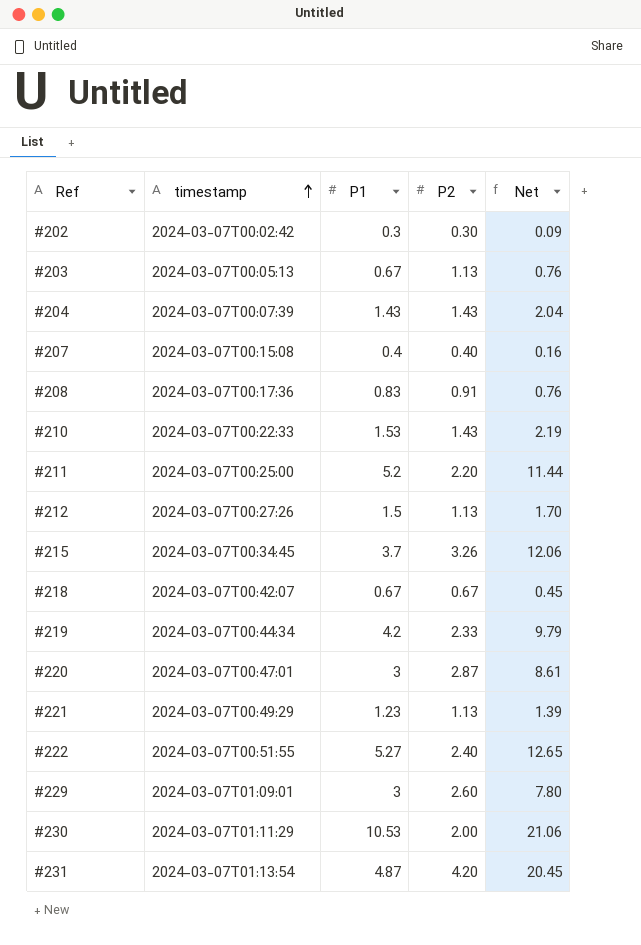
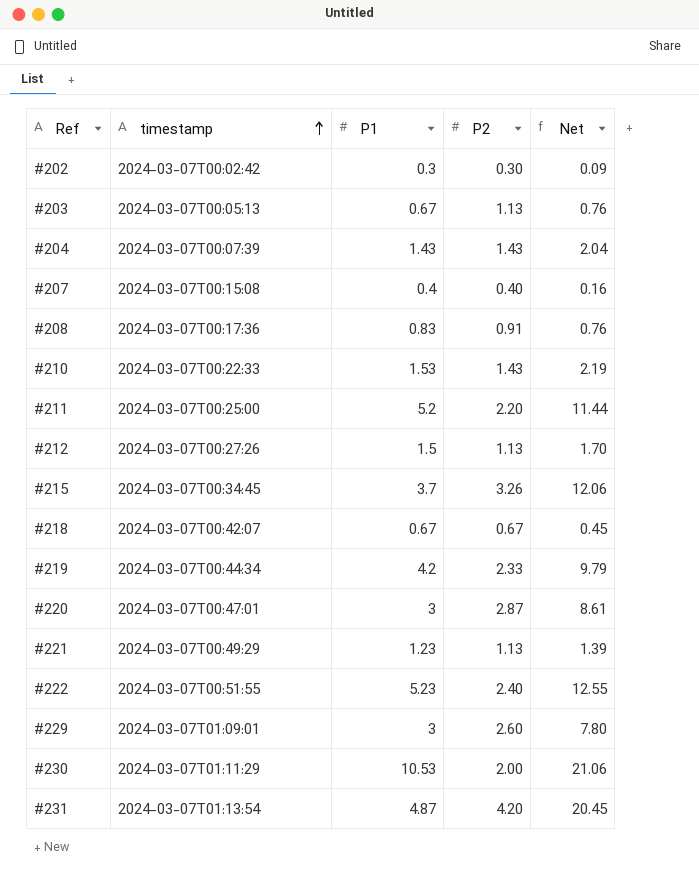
#222 | P1: 5.27 -> 5.23
#222 | Net: 12.65 -> 12.55

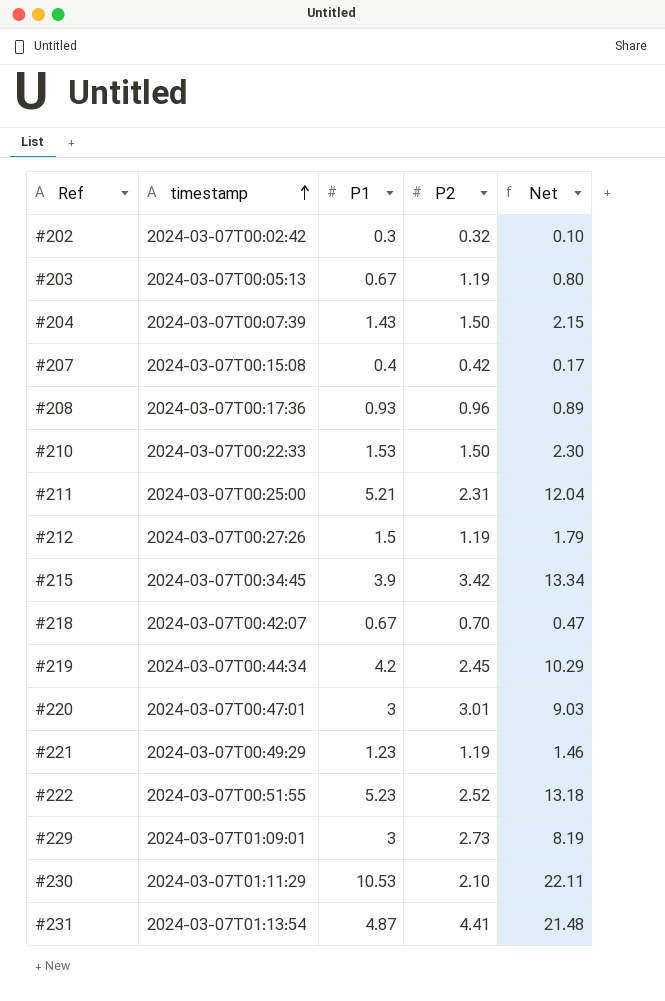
#202 | P2: 0.30 -> 0.32
#202 | Net: 0.09 -> 0.10
#203 | P2: 1.13 -> 1.19
#203 | Net: 0.76 -> 0.80
#204 | P2: 1.43 -> 1.50
#204 | Net: 2.04 -> 2.15
#207 | P2: 0.40 -> 0.42
#207 | Net: 0.16 -> 0.17
#208 | P1: 0.83 -> 0.93
#208 | P2: 0.91 -> 0.96
#208 | Net: 0.76 -> 0.89
#210 | P2: 1.43 -> 1.50
#210 | Net: 2.19 -> 2.30
#211 | P1: 5.2 -> 5.21
#211 | P2: 2.20 -> 2.31
#211 | Net: 11.44 -> 12.04
#212 | P2: 1.13 -> 1.19
#212 | Net: 1.70 -> 1.79
#215 | P1: 3.7 -> 3.9
#215 | P2: 3.26 -> 3.42
#215 | Net: 12.06 -> 13.34
#218 | P2: 0.67 -> 0.70
#218 | Net: 0.45 -> 0.47
#219 | P2: 2.33 -> 2.45
#219 | Net: 9.79 -> 10.29
#220 | P2: 2.87 -> 3.01
#220 | Net: 8.61 -> 9.03
#221 | P2: 1.13 -> 1.19
#221 | Net: 1.39 -> 1.46
#222 | P2: 2.40 -> 2.52
#222 | Net: 12.55 -> 13.18
#229 | P2: 2.60 -> 2.73
#229 | Net: 7.80 -> 8.19
#230 | P2: 2.00 -> 2.10
#230 | Net: 21.06 -> 22.11
#231 | P2: 4.20 -> 4.41
#231 | Net: 20.45 -> 21.48

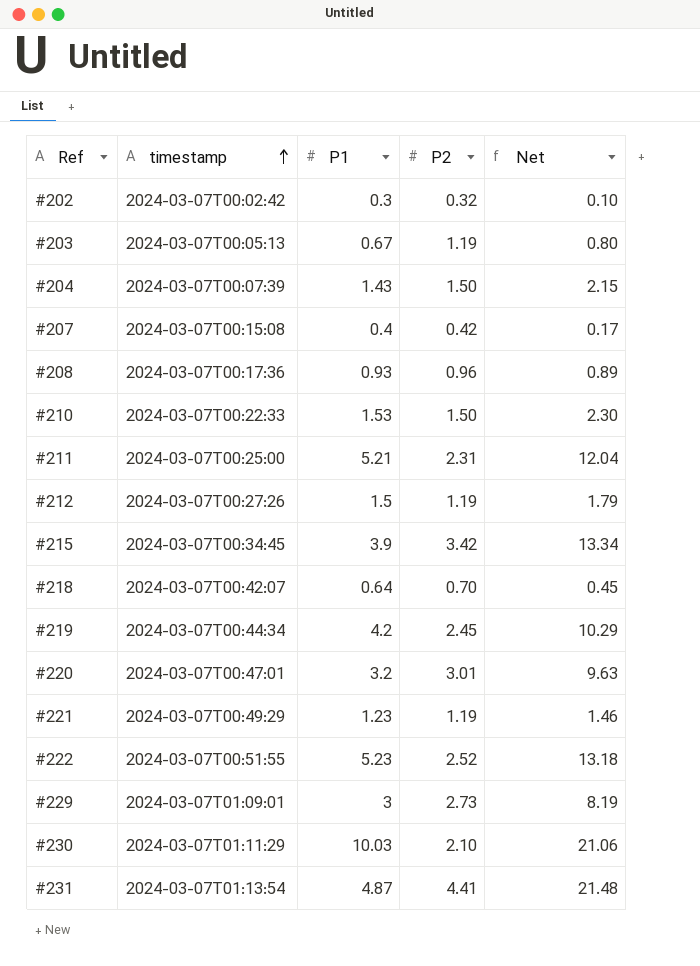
#218 | P1: 0.67 -> 0.64
#218 | Net: 0.47 -> 0.45
#220 | P1: 3 -> 3.2
#220 | Net: 9.03 -> 9.63
#230 | P1: 10.53 -> 10.03
#230 | Net: 22.11 -> 21.06

